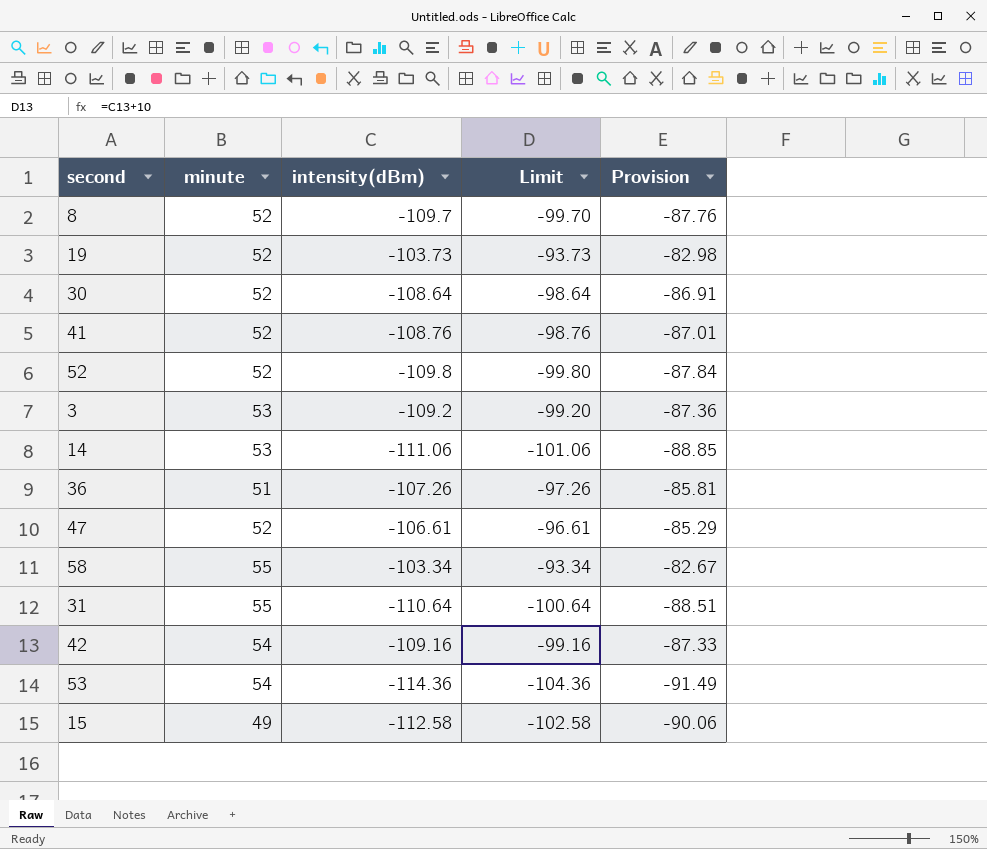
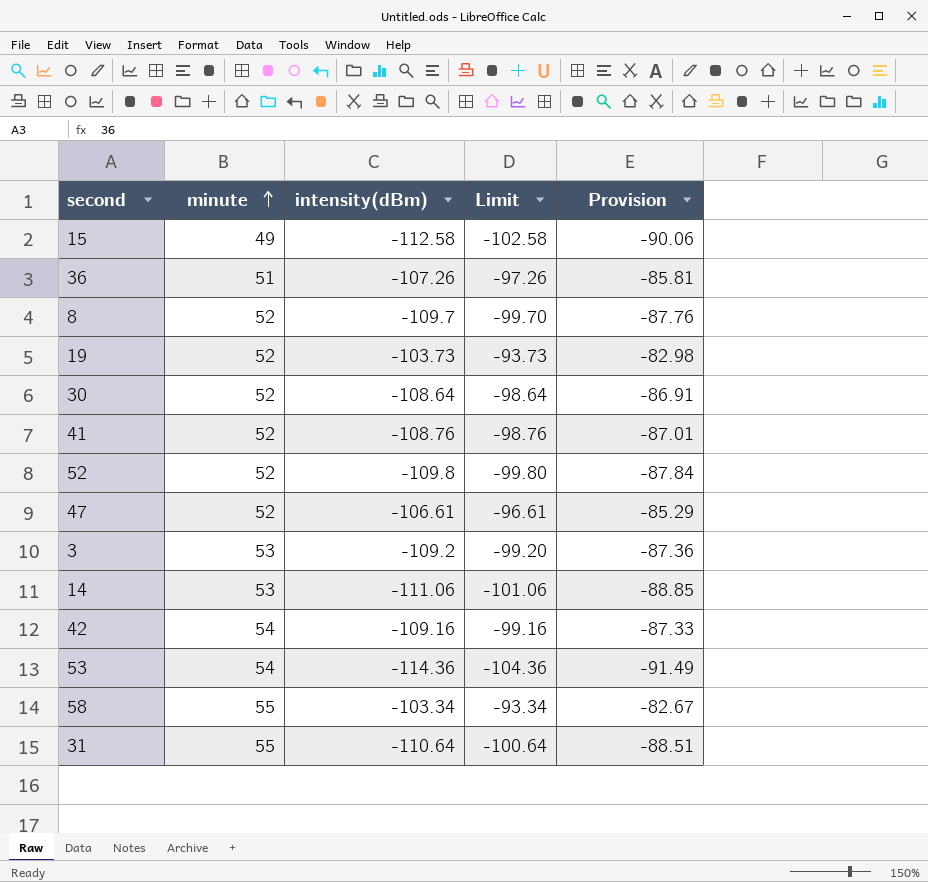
row order: none -> minute ascending

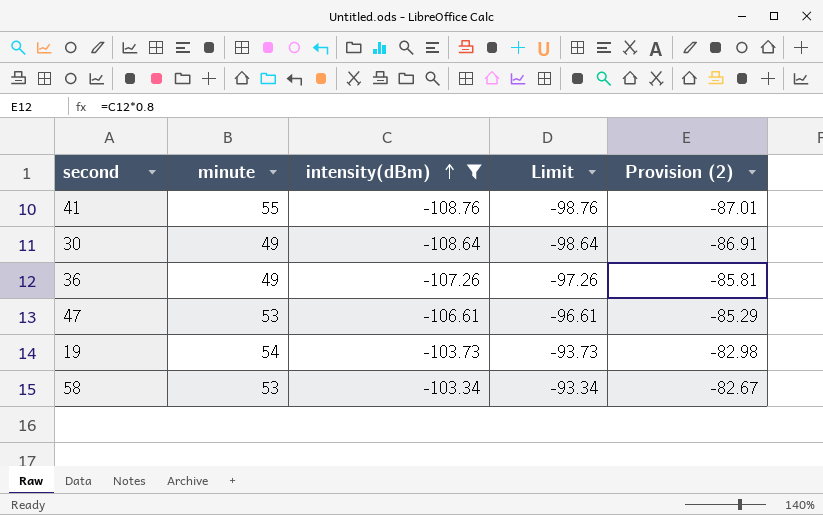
filter: none -> intensity(dBm) >= -108.76
row order: minute ascending -> intensity(dBm) ascending
column name: Provision -> Provision (2)
41 | minute: 52 -> 55
30 | minute: 52 -> 49
36 | minute: 51 -> 49
47 | minute: 52 -> 53
19 | minute: 52 -> 54
58 | minute: 55 -> 53

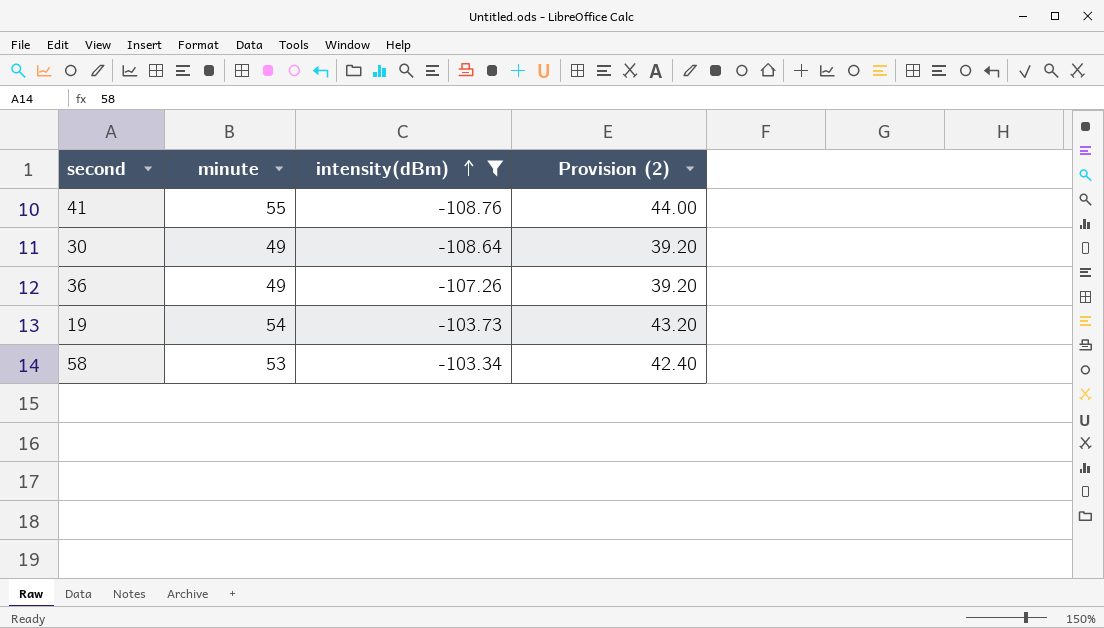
column Limit | formula: [intensity(dBm)] + 10 -> none
column Provision (2) | formula: [intensity(dBm)] * 0.8 -> [minute] * 0.8
row 47: 53 | -106.61 | -96.61 | -85.29 -> none

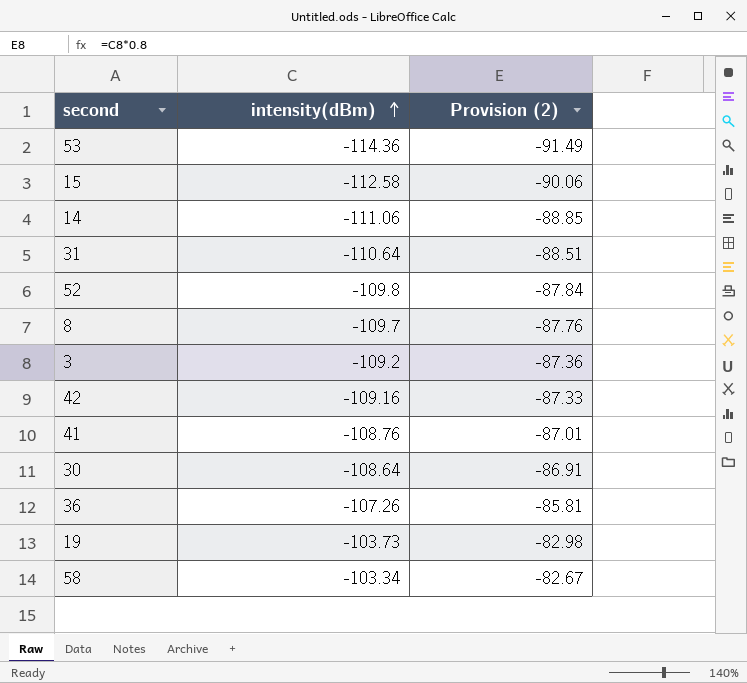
filter: intensity(dBm) >= -108.76 -> none
column minute | position: 2 -> none
column Provision (2) | formula: [minute] * 0.8 -> [intensity(dBm)] * 0.8

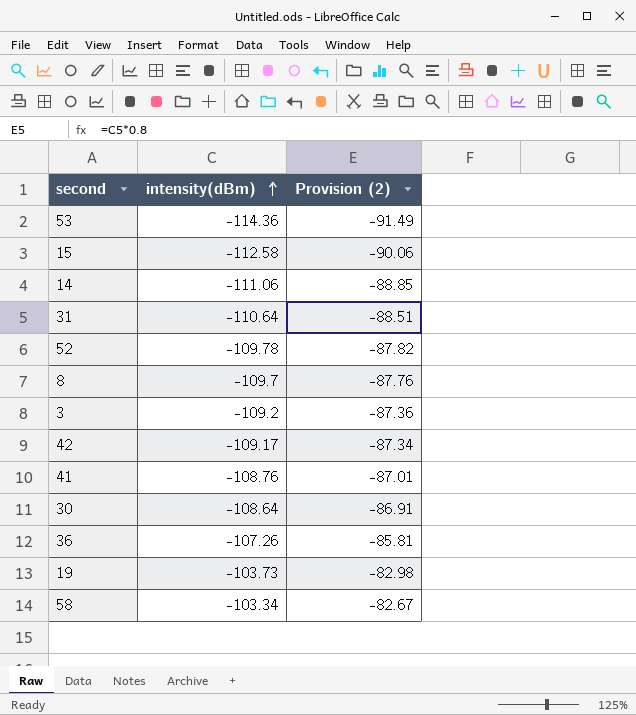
52 | intensity(dBm): -109.8 -> -109.78
52 | Provision (2): -87.84 -> -87.82
42 | intensity(dBm): -109.16 -> -109.17
42 | Provision (2): -87.33 -> -87.34

